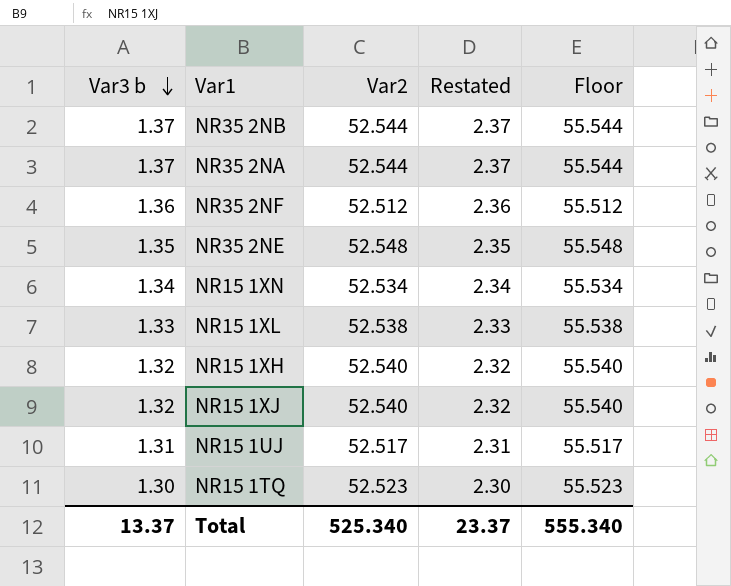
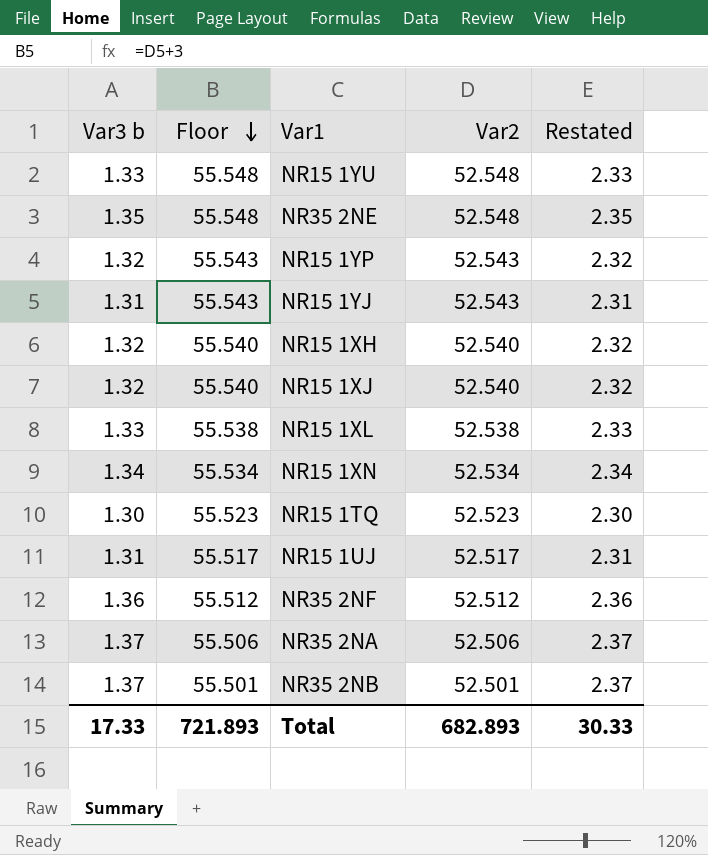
row order: Var3 b descending -> Floor descending
column Floor | position: 5 -> 2
row NR15 1YU: none -> 1.33 | 55.548 | 52.548 | 2.33
row NR15 1YP: none -> 1.32 | 55.543 | 52.543 | 2.32
row NR15 1YJ: none -> 1.31 | 55.543 | 52.543 | 2.31
NR35 2NA | Floor: 55.544 -> 55.506
NR35 2NA | Var2: 52.544 -> 52.506
NR35 2NB | Floor: 55.544 -> 55.501
NR35 2NB | Var2: 52.544 -> 52.501
Total | Var3 b: 13.37 -> 17.33
Total | Floor: 555.340 -> 721.893
Total | Var2: 525.340 -> 682.893
Total | Restated: 23.37 -> 30.33

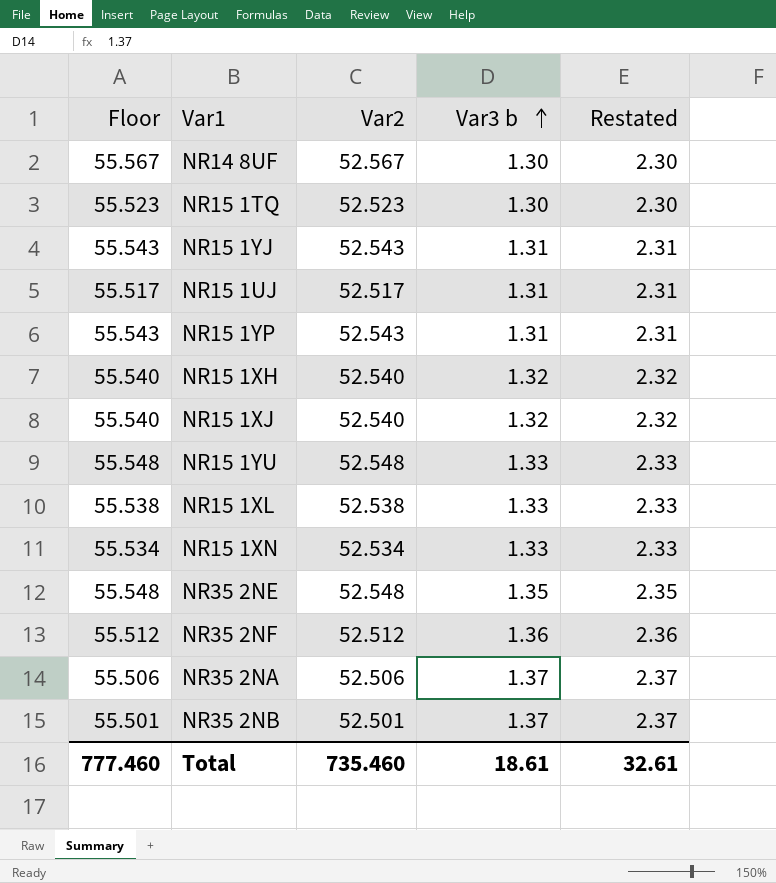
row order: Floor descending -> Var3 b ascending
column Var3 b | position: 1 -> 4
row NR14 8UF: none -> 55.567 | 52.567 | 1.30 | 2.30
NR15 1YP | Var3 b: 1.32 -> 1.31
NR15 1YP | Restated: 2.32 -> 2.31
NR15 1XN | Var3 b: 1.34 -> 1.33
NR15 1XN | Restated: 2.34 -> 2.33
Total | Floor: 721.893 -> 777.460
Total | Var2: 682.893 -> 735.460
Total | Var3 b: 17.33 -> 18.61
Total | Restated: 30.33 -> 32.61

